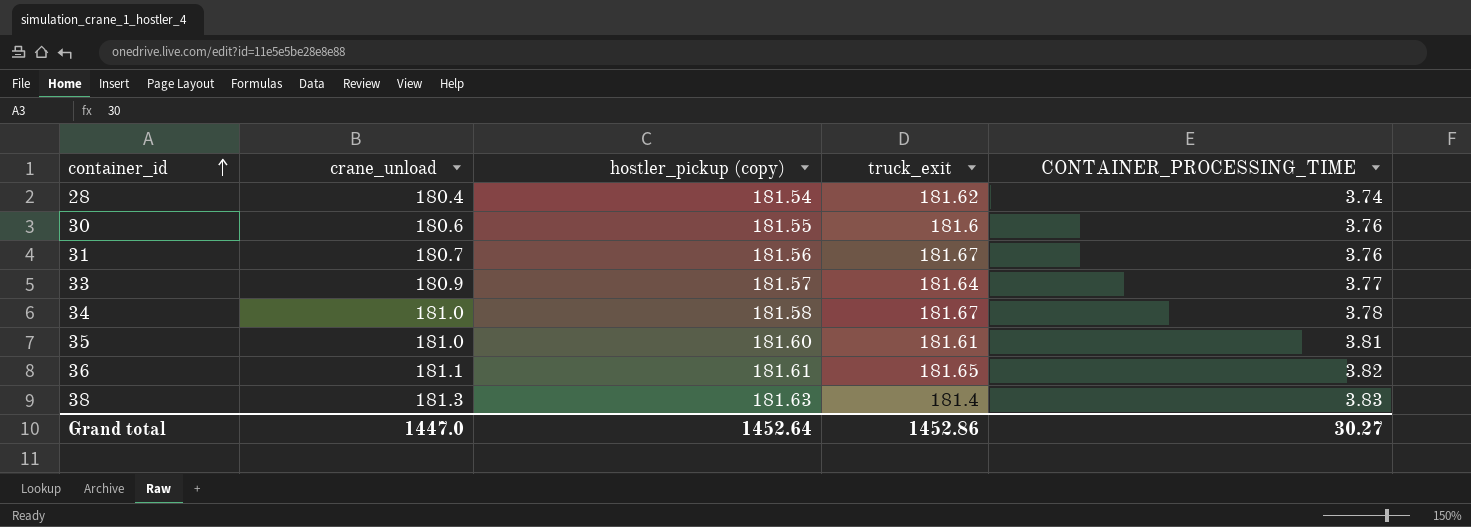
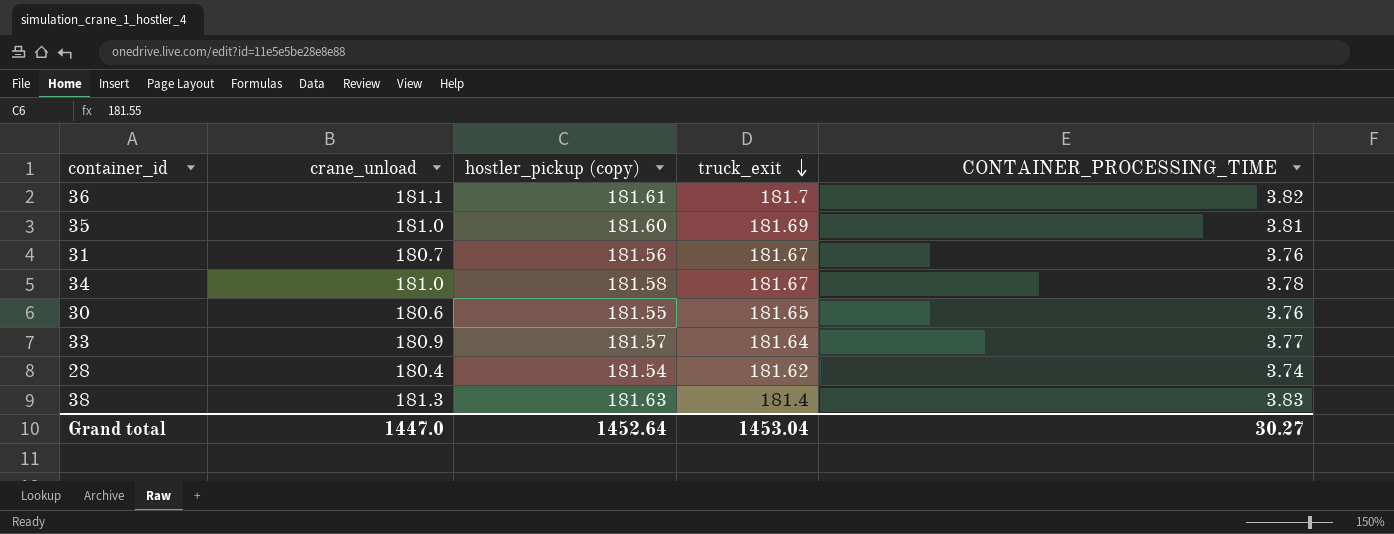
row order: container_id ascending -> truck_exit descending
36 | truck_exit: 181.65 -> 181.7
35 | truck_exit: 181.61 -> 181.69
30 | truck_exit: 181.6 -> 181.65
Grand total | truck_exit: 1452.86 -> 1453.04

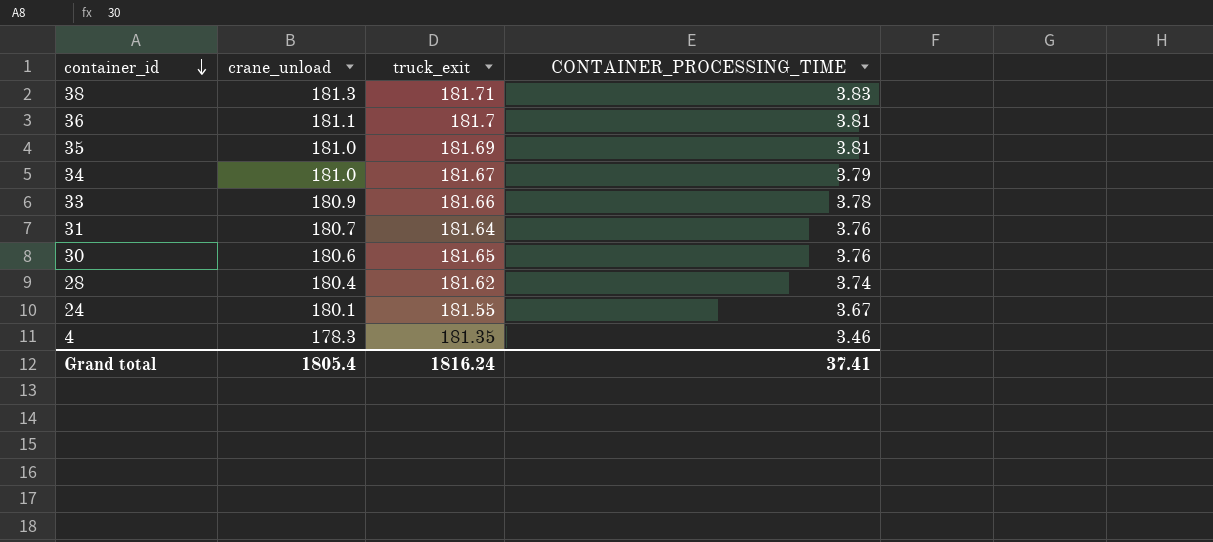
row order: truck_exit descending -> container_id descending
column hostler_pickup (copy) | position: 3 -> none
38 | truck_exit: 181.4 -> 181.71
36 | CONTAINER_PROCESSING_TIME: 3.82 -> 3.81
34 | CONTAINER_PROCESSING_TIME: 3.78 -> 3.79
33 | truck_exit: 181.64 -> 181.66
33 | CONTAINER_PROCESSING_TIME: 3.77 -> 3.78
31 | truck_exit: 181.67 -> 181.64
row 24: none -> 180.1 | 181.55 | 3.67
row 4: none -> 178.3 | 181.35 | 3.46
Grand total | crane_unload: 1447.0 -> 1805.4
Grand total | truck_exit: 1453.04 -> 1816.24
Grand total | CONTAINER_PROCESSING_TIME: 30.27 -> 37.41

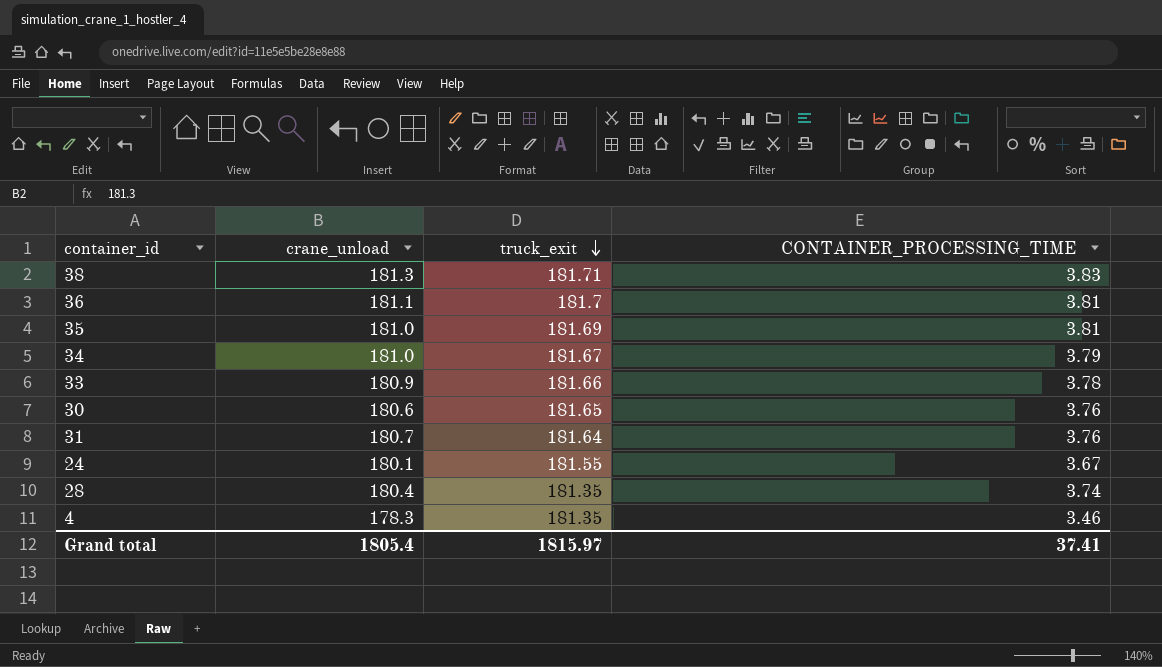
row order: container_id descending -> truck_exit descending
28 | truck_exit: 181.62 -> 181.35
Grand total | truck_exit: 1816.24 -> 1815.97

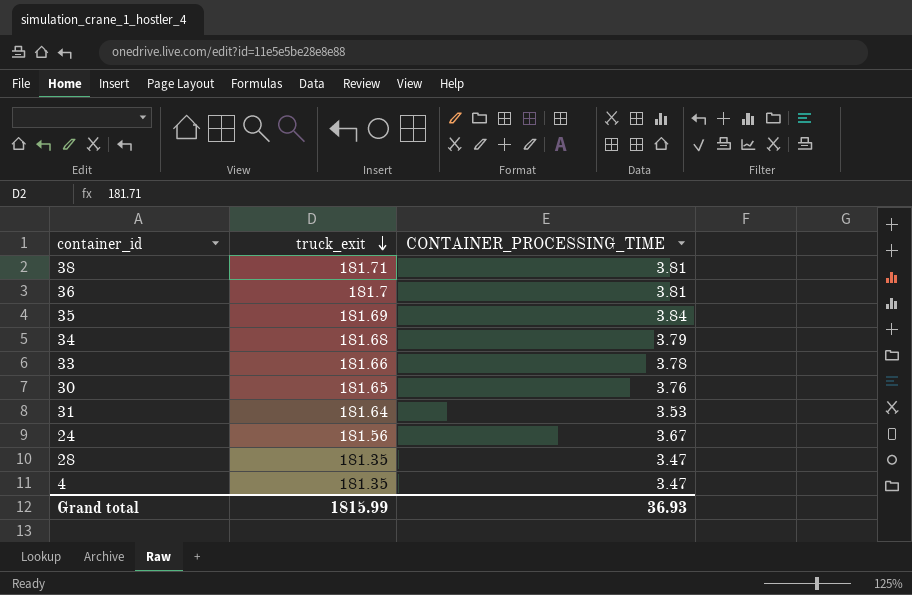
column crane_unload | position: 2 -> none
38 | CONTAINER_PROCESSING_TIME: 3.83 -> 3.81
35 | CONTAINER_PROCESSING_TIME: 3.81 -> 3.84
34 | truck_exit: 181.67 -> 181.68
31 | CONTAINER_PROCESSING_TIME: 3.76 -> 3.53
24 | truck_exit: 181.55 -> 181.56
28 | CONTAINER_PROCESSING_TIME: 3.74 -> 3.47
4 | CONTAINER_PROCESSING_TIME: 3.46 -> 3.47
Grand total | truck_exit: 1815.97 -> 1815.99
Grand total | CONTAINER_PROCESSING_TIME: 37.41 -> 36.93

